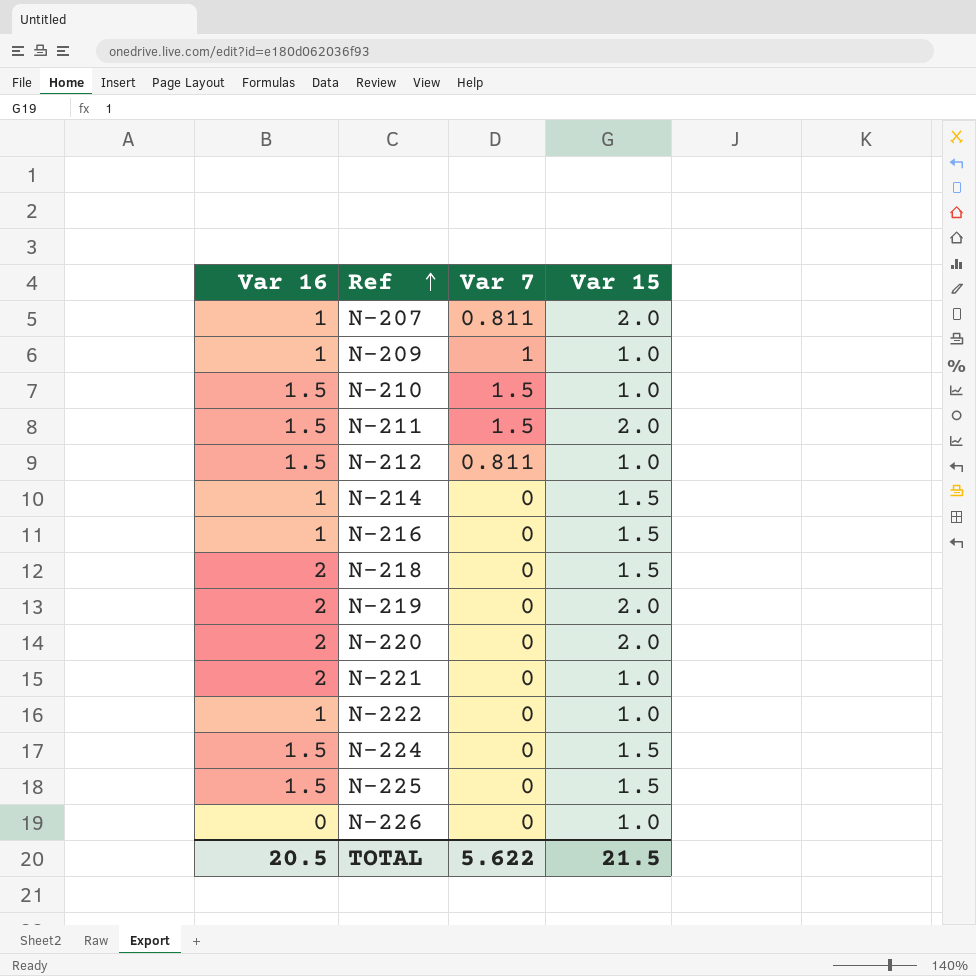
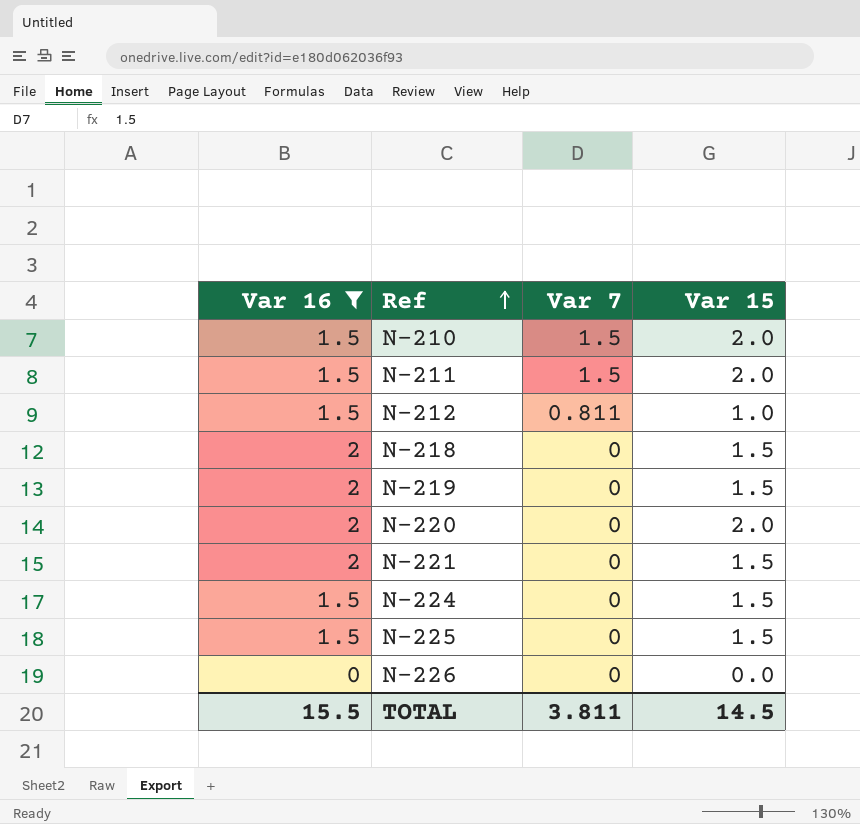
filter: none -> Var 16 != 1
N-210 | Var 15: 1.0 -> 2.0
N-219 | Var 15: 2.0 -> 1.5
N-221 | Var 15: 1.0 -> 1.5
N-226 | Var 15: 1.0 -> 0.0
TOTAL | Var 16: 20.5 -> 15.5
TOTAL | Var 7: 5.622 -> 3.811
TOTAL | Var 15: 21.5 -> 14.5

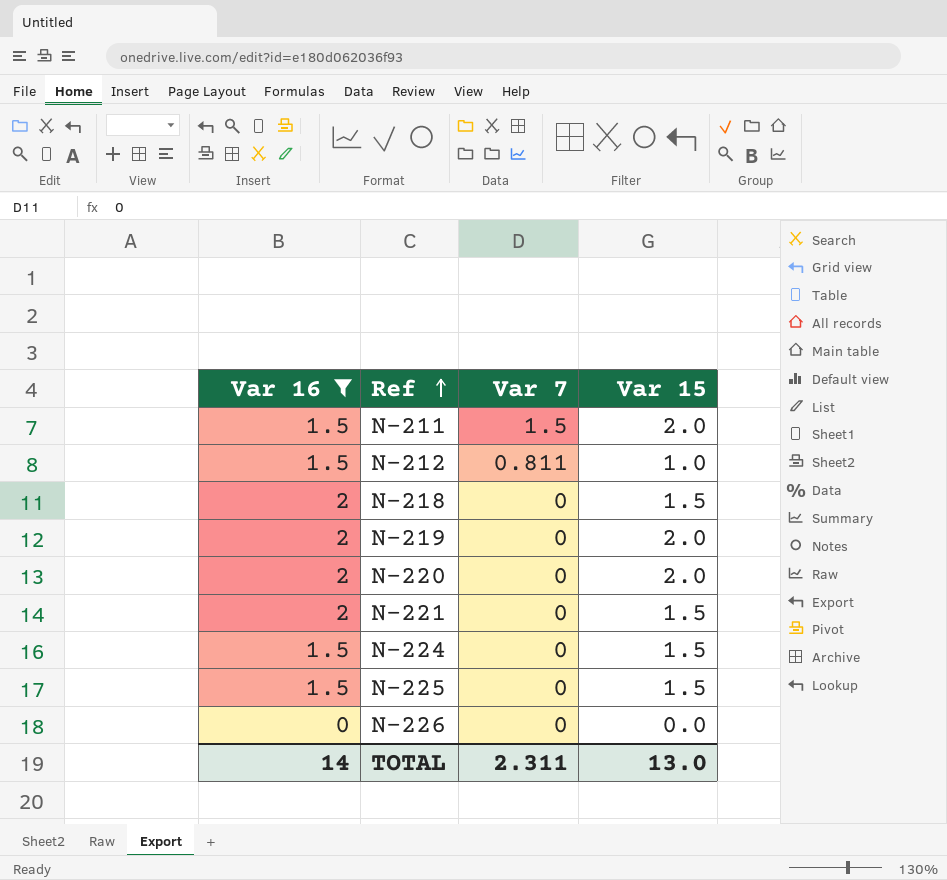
row N-210: 1.5 | 1.5 | 2.0 -> none
N-219 | Var 15: 1.5 -> 2.0
TOTAL | Var 16: 15.5 -> 14
TOTAL | Var 7: 3.811 -> 2.311
TOTAL | Var 15: 14.5 -> 13.0

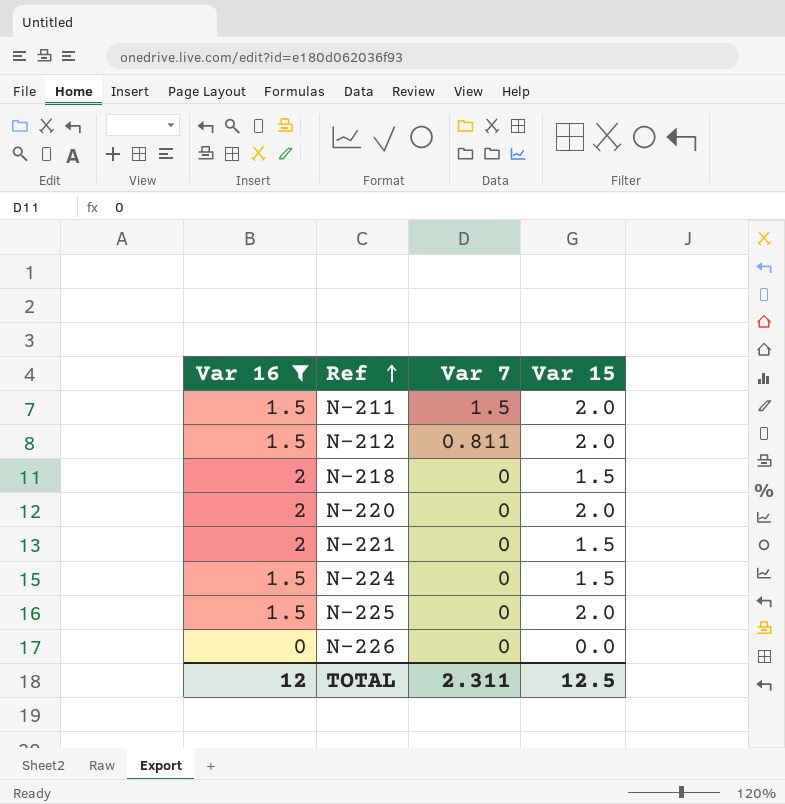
row N-219: 2 | 0 | 2.0 -> none
N-212 | Var 15: 1.0 -> 2.0
N-225 | Var 15: 1.5 -> 2.0
TOTAL | Var 16: 14 -> 12
TOTAL | Var 15: 13.0 -> 12.5

